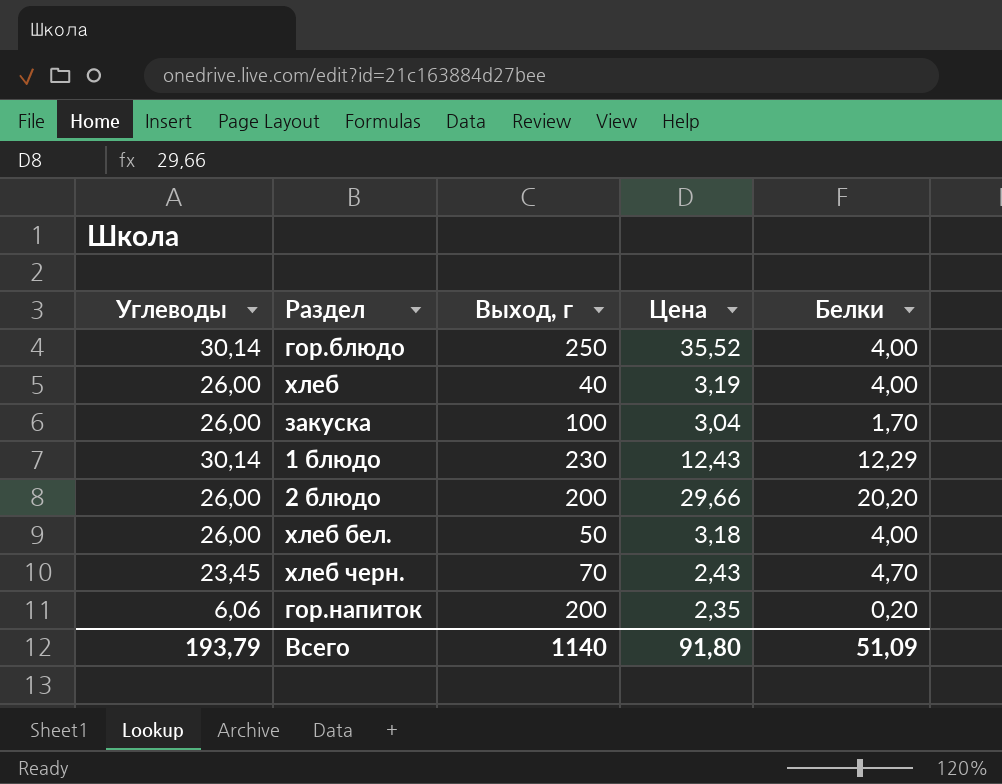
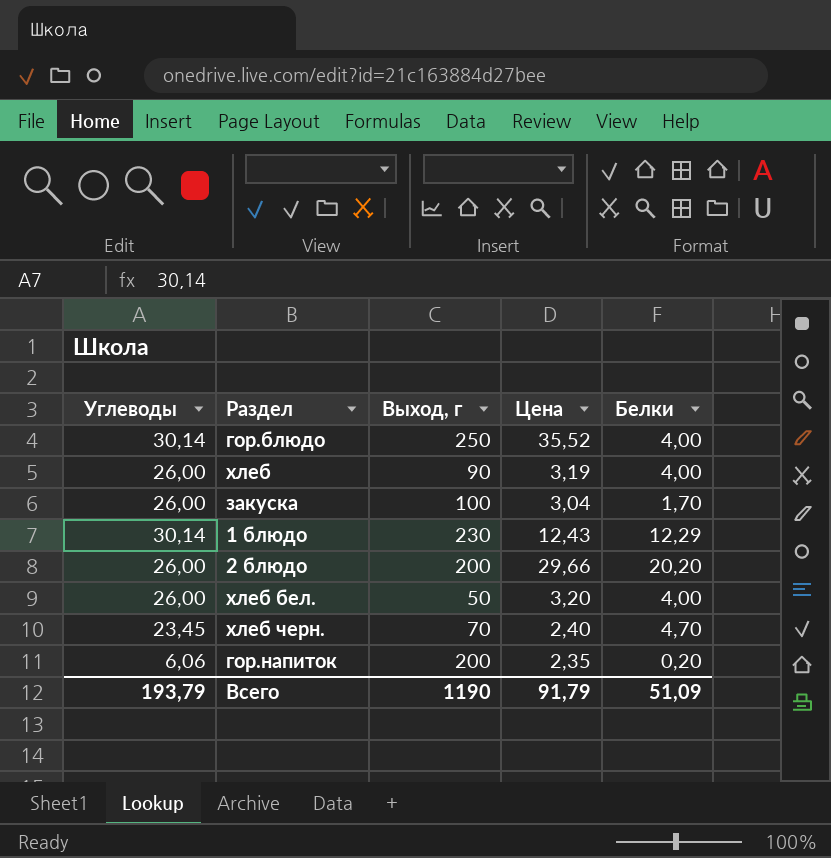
хлеб | Выход, г: 40 -> 90
хлеб бел. | Цена: 3,18 -> 3,20
хлеб черн. | Цена: 2,43 -> 2,40
Всего | Выход, г: 1140 -> 1190
Всего | Цена: 91,80 -> 91,79

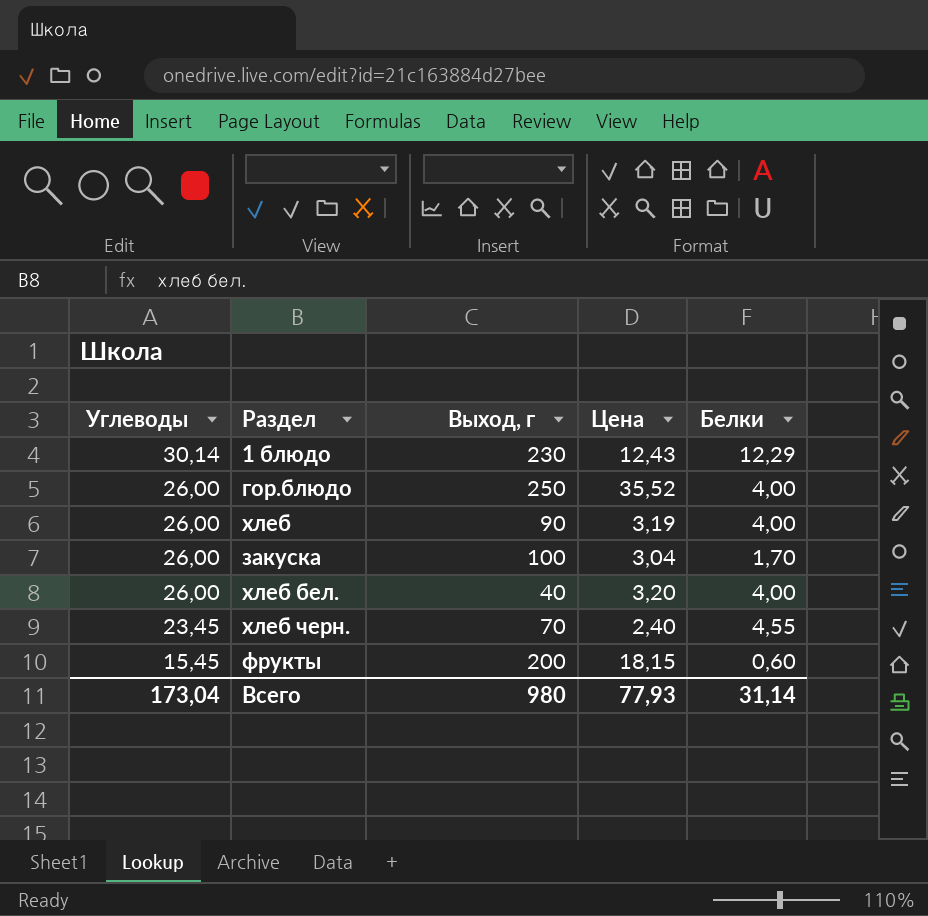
row order: none -> Углеводы descending
row 2 блюдо: 26,00 | 200 | 29,66 | 20,20 -> none
row гор.напиток: 6,06 | 200 | 2,35 | 0,20 -> none
гор.блюдо | Углеводы: 30,14 -> 26,00
хлеб бел. | Выход, г: 50 -> 40
хлеб черн. | Белки: 4,70 -> 4,55
row фрукты: none -> 15,45 | 200 | 18,15 | 0,60
Всего | Углеводы: 193,79 -> 173,04
Всего | Выход, г: 1190 -> 980
Всего | Цена: 91,79 -> 77,93
Всего | Белки: 51,09 -> 31,14

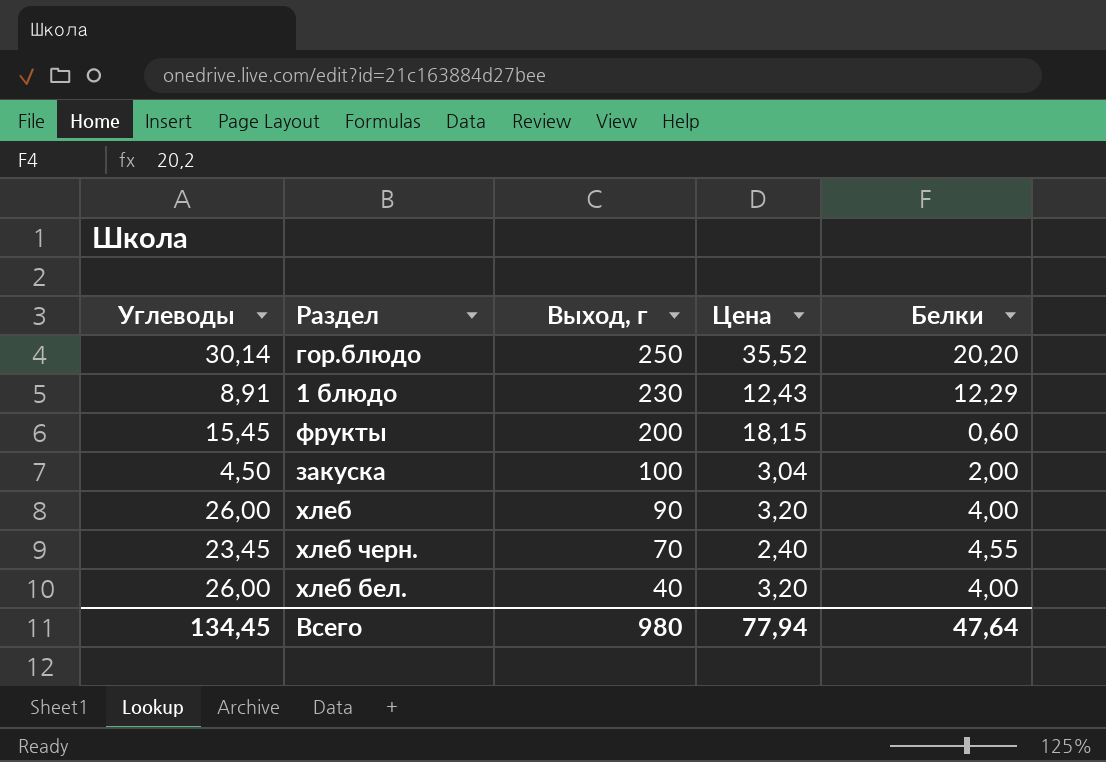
row order: Углеводы descending -> Выход, г descending
гор.блюдо | Углеводы: 26,00 -> 30,14
гор.блюдо | Белки: 4,00 -> 20,20
1 блюдо | Углеводы: 30,14 -> 8,91
закуска | Углеводы: 26,00 -> 4,50
закуска | Белки: 1,70 -> 2,00
хлеб | Цена: 3,19 -> 3,20
Всего | Углеводы: 173,04 -> 134,45
Всего | Цена: 77,93 -> 77,94
Всего | Белки: 31,14 -> 47,64

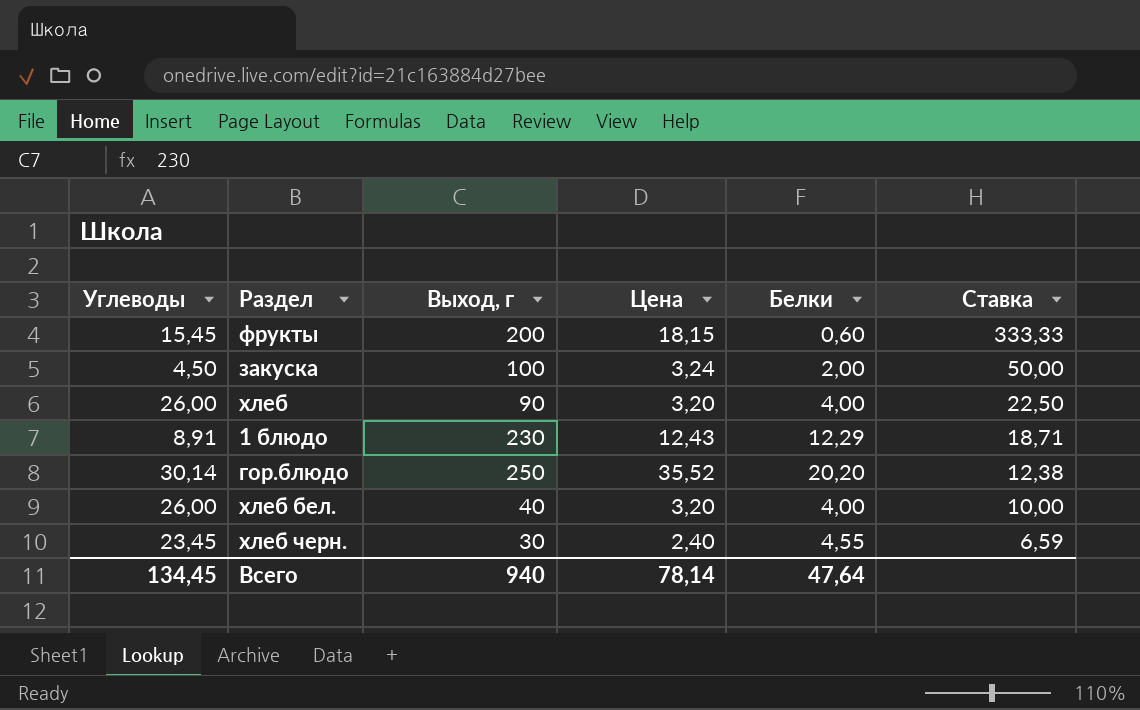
row order: Выход, г descending -> Ставка descending
column Ставка | formula: none -> [Выход, г] / [Белки]
закуска | Цена: 3,04 -> 3,24
хлеб черн. | Выход, г: 70 -> 30
Всего | Выход, г: 980 -> 940
Всего | Цена: 77,94 -> 78,14

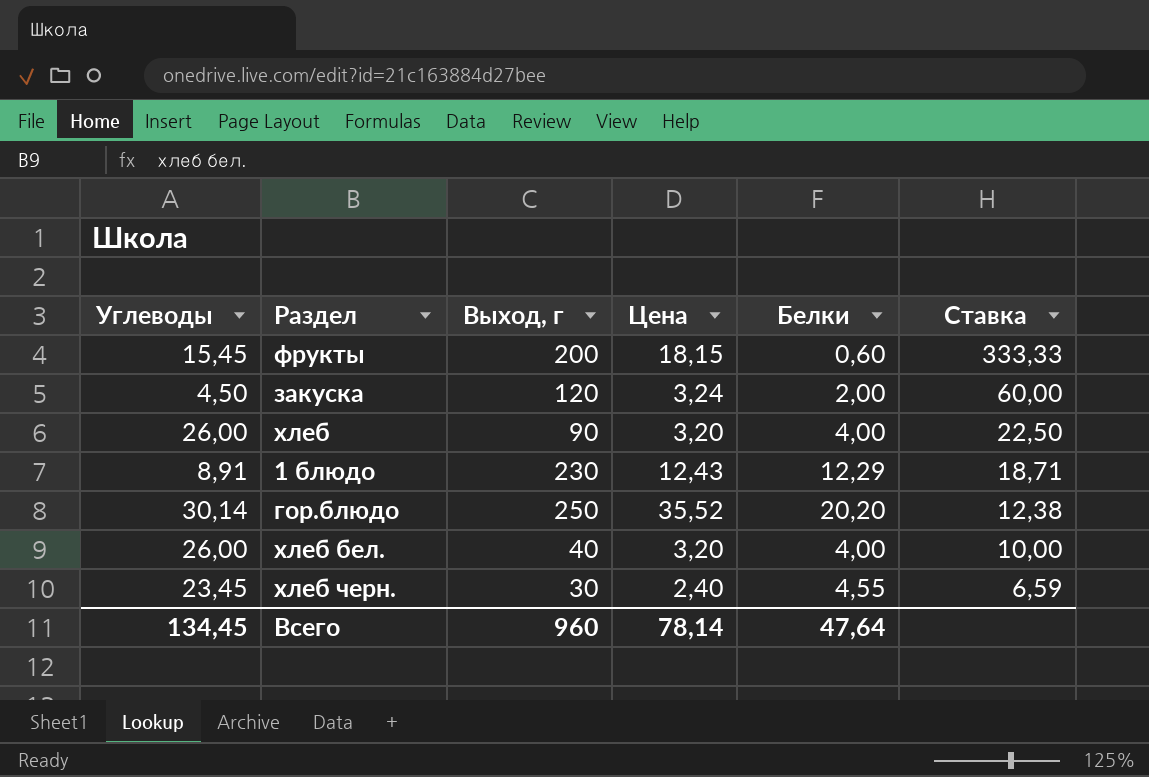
закуска | Выход, г: 100 -> 120
закуска | Ставка: 50,00 -> 60,00
Всего | Выход, г: 940 -> 960

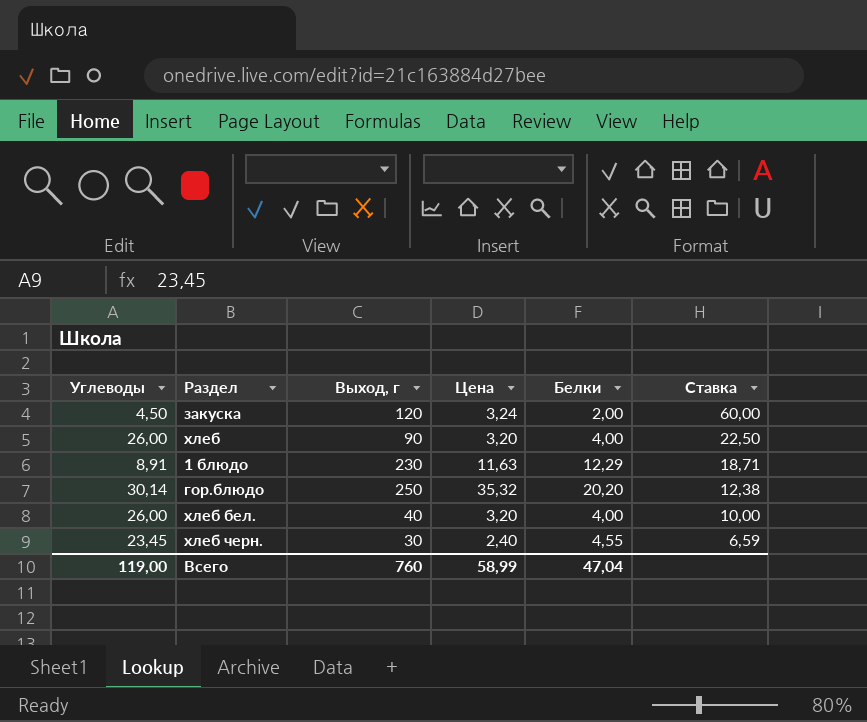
row фрукты: 15,45 | 200 | 18,15 | 0,60 | 333,33 -> none
1 блюдо | Цена: 12,43 -> 11,63
гор.блюдо | Цена: 35,52 -> 35,32
Всего | Углеводы: 134,45 -> 119,00
Всего | Выход, г: 960 -> 760
Всего | Цена: 78,14 -> 58,99
Всего | Белки: 47,64 -> 47,04

